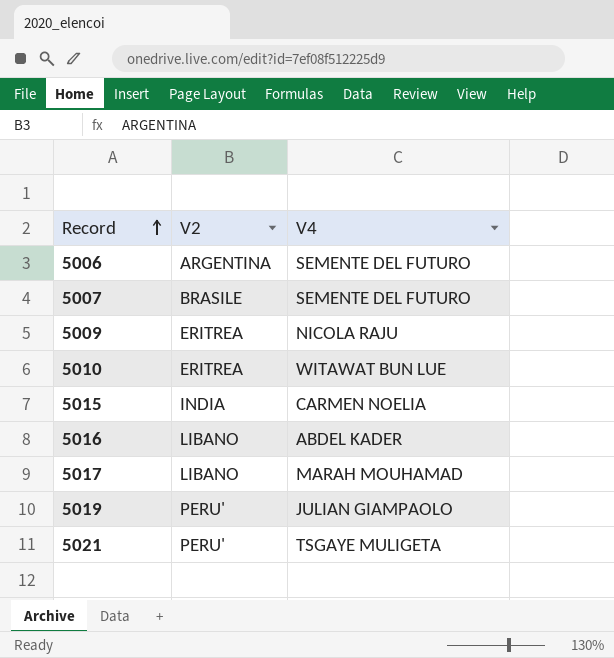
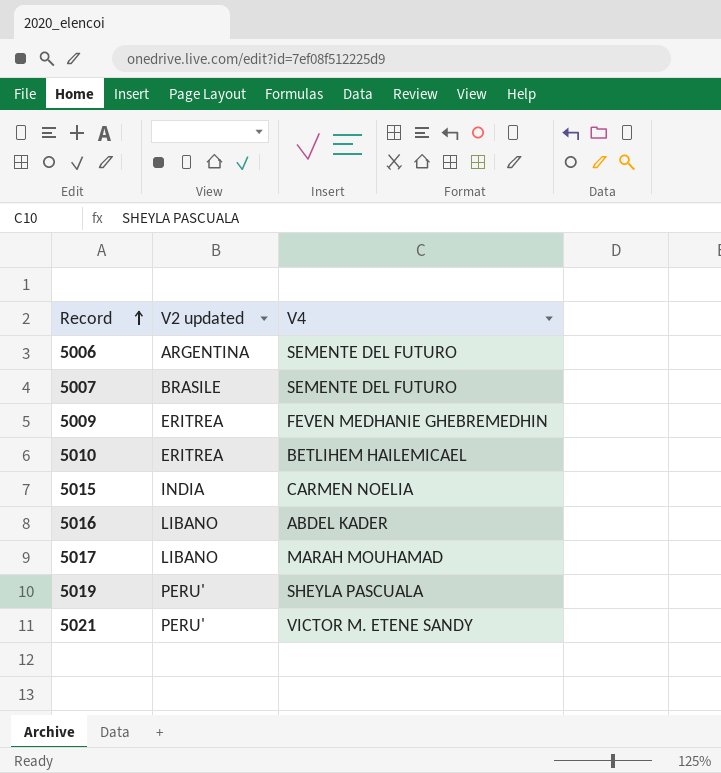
column name: V2 -> V2 updated
5009 | V4: NICOLA RAJU -> FEVEN MEDHANIE GHEBREMEDHIN
5010 | V4: WITAWAT BUN LUE -> BETLIHEM HAILEMICAEL
5019 | V4: JULIAN GIAMPAOLO -> SHEYLA PASCUALA
5021 | V4: TSGAYE MULIGETA -> VICTOR M. ETENE SANDY

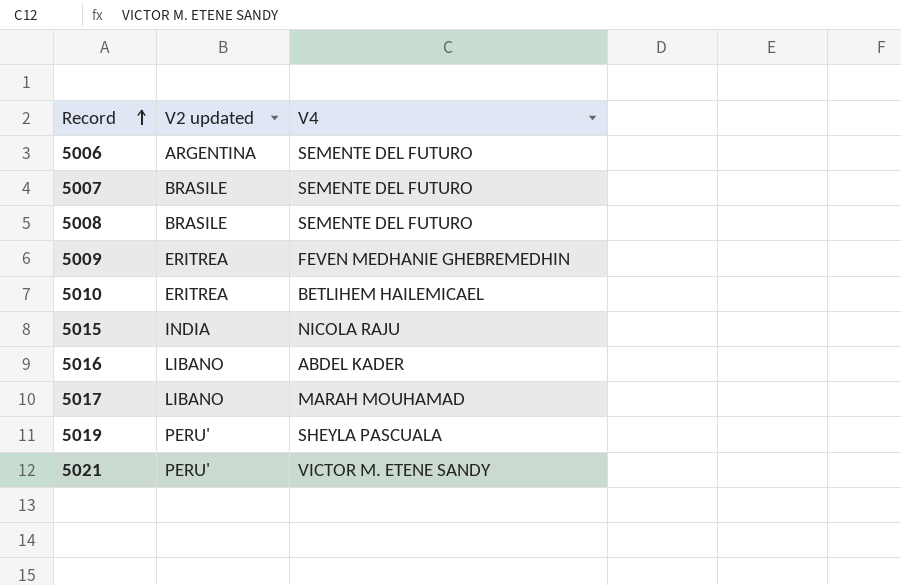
row 5008: none -> BRASILE | SEMENTE DEL FUTURO
5015 | V4: CARMEN NOELIA -> NICOLA RAJU

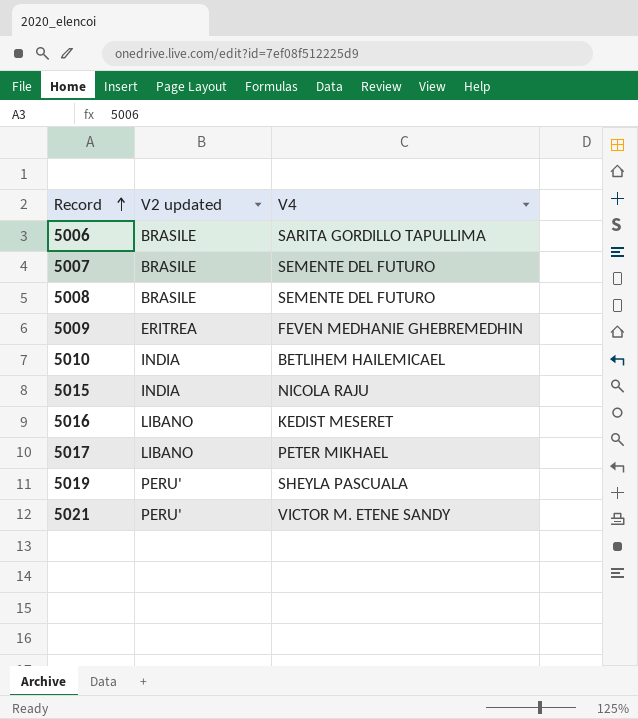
5006 | V2 updated: ARGENTINA -> BRASILE
5006 | V4: SEMENTE DEL FUTURO -> SARITA GORDILLO TAPULLIMA
5010 | V2 updated: ERITREA -> INDIA
5016 | V4: ABDEL KADER -> KEDIST MESERET
5017 | V4: MARAH MOUHAMAD -> PETER MIKHAEL

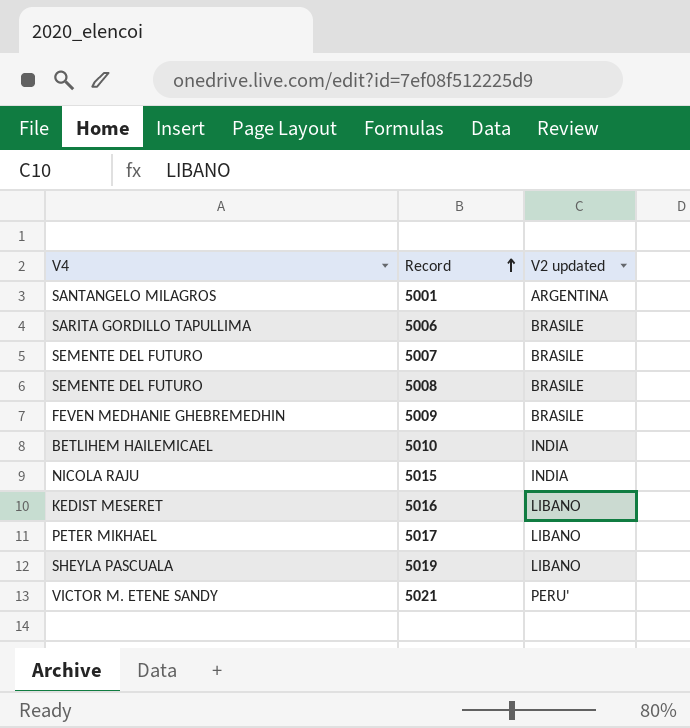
column V4 | position: 3 -> 1
row 5001: none -> SANTANGELO MILAGROS | ARGENTINA
5009 | V2 updated: ERITREA -> BRASILE
5019 | V2 updated: PERU' -> LIBANO

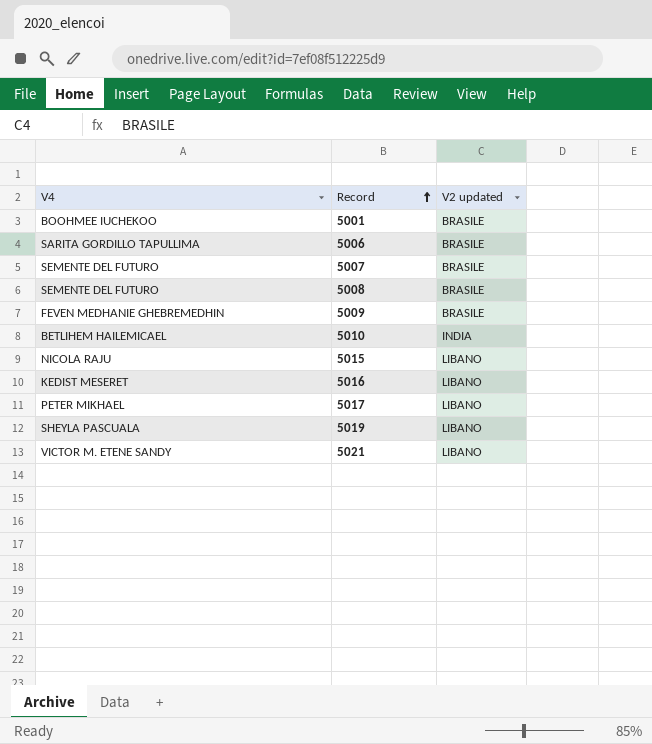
5001 | V4: SANTANGELO MILAGROS -> BOOHMEE IUCHEKOO
5001 | V2 updated: ARGENTINA -> BRASILE
5015 | V2 updated: INDIA -> LIBANO
5021 | V2 updated: PERU' -> LIBANO

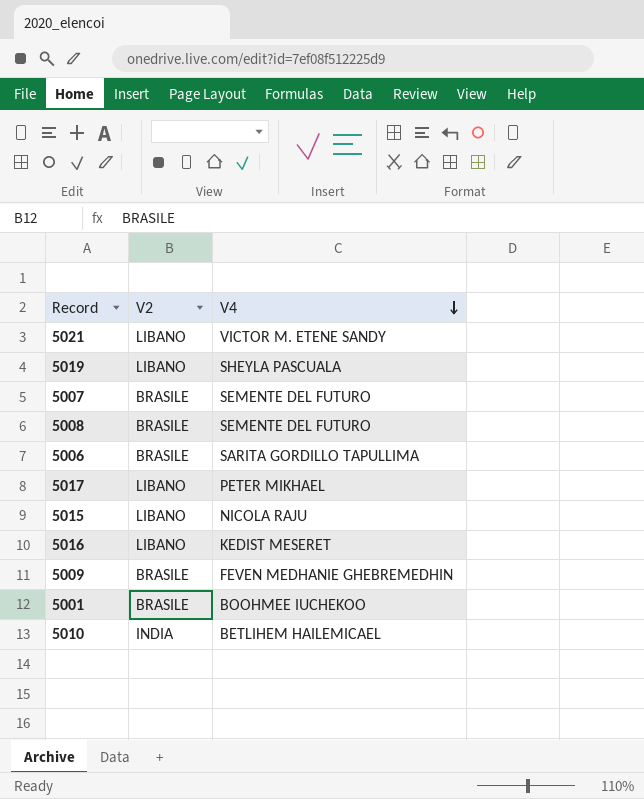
row order: Record ascending -> V4 descending
column name: V2 updated -> V2
column V4 | position: 1 -> 3

